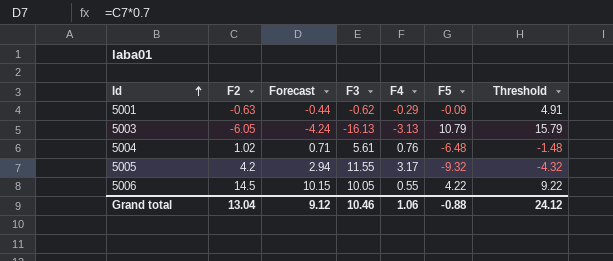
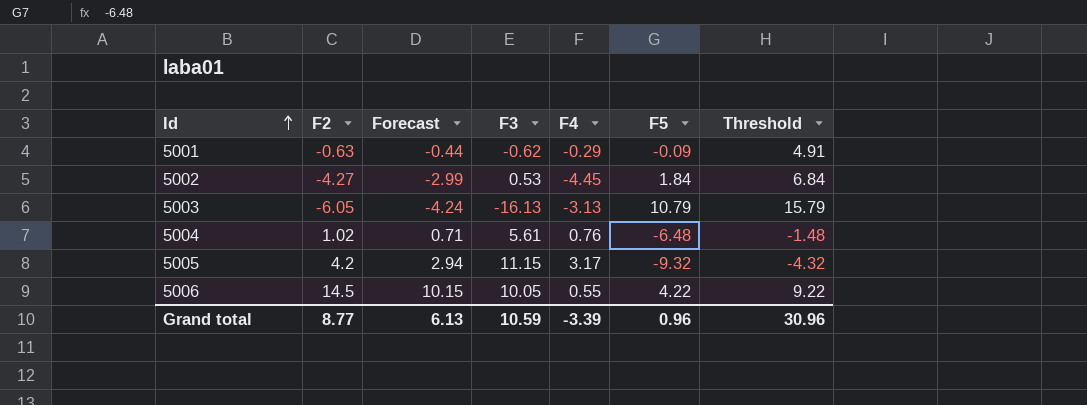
row 5002: none -> -4.27 | -2.99 | 0.53 | -4.45 | 1.84 | 6.84
5005 | F3: 11.55 -> 11.15
Grand total | F2: 13.04 -> 8.77
Grand total | Forecast: 9.12 -> 6.13
Grand total | F3: 10.46 -> 10.59
Grand total | F4: 1.06 -> -3.39
Grand total | F5: -0.88 -> 0.96
Grand total | Threshold: 24.12 -> 30.96

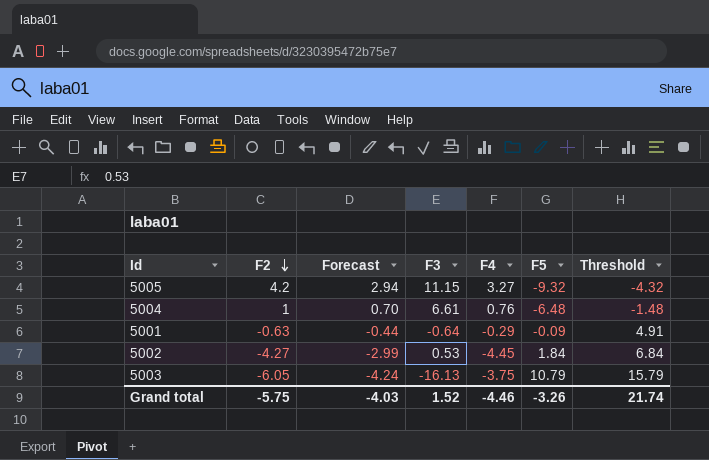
row order: Id ascending -> F2 descending
row 5006: 14.5 | 10.15 | 10.05 | 0.55 | 4.22 | 9.22 -> none
5005 | F4: 3.17 -> 3.27
5004 | F2: 1.02 -> 1
5004 | Forecast: 0.71 -> 0.70
5004 | F3: 5.61 -> 6.61
5001 | F3: -0.62 -> -0.64
5003 | F4: -3.13 -> -3.75
Grand total | F2: 8.77 -> -5.75
Grand total | Forecast: 6.13 -> -4.03
Grand total | F3: 10.59 -> 1.52
Grand total | F4: -3.39 -> -4.46
Grand total | F5: 0.96 -> -3.26
Grand total | Threshold: 30.96 -> 21.74

